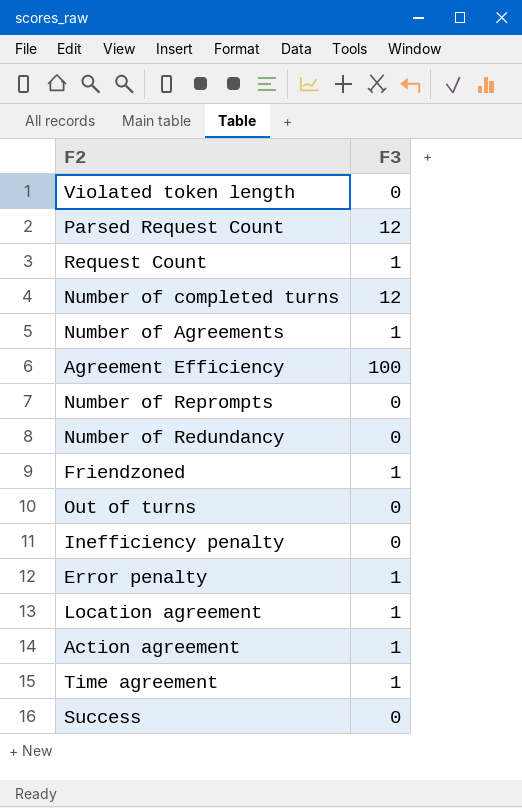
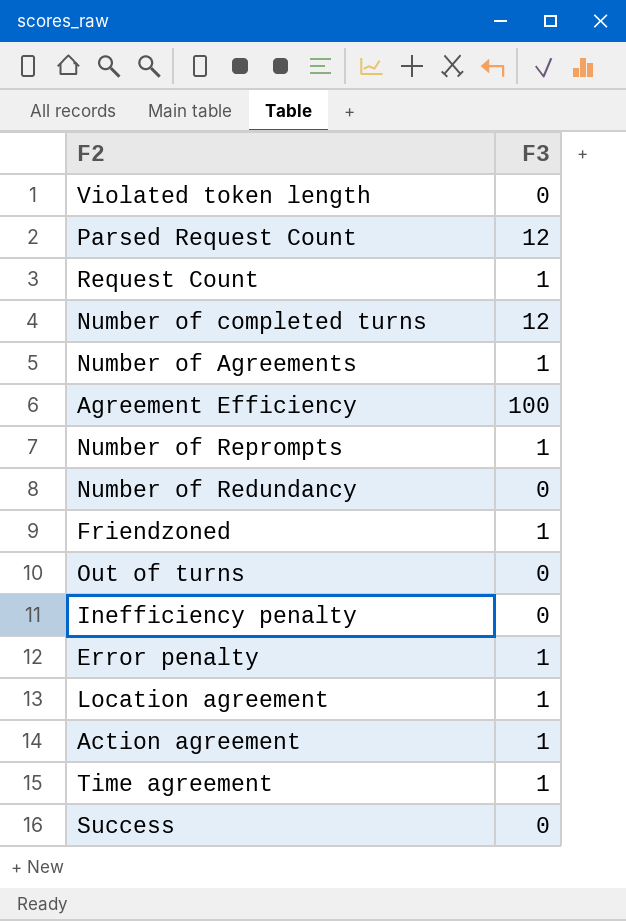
Number of Reprompts | F3: 0 -> 1

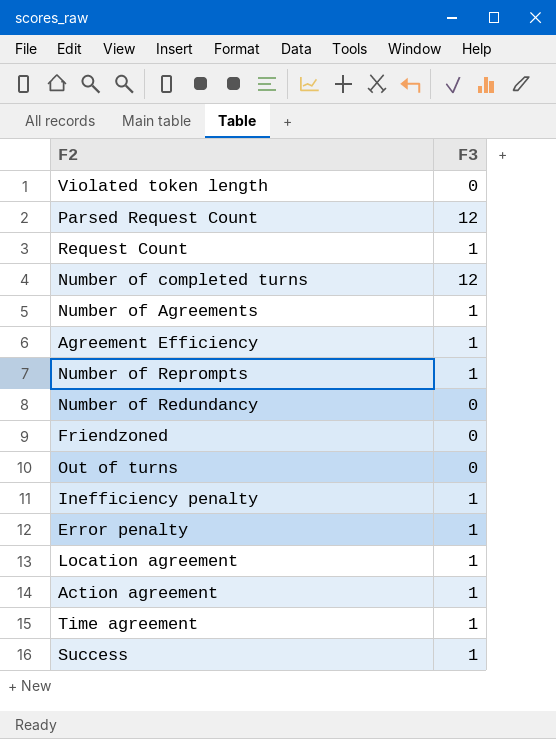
Agreement Efficiency | F3: 100 -> 1
Friendzoned | F3: 1 -> 0
Inefficiency penalty | F3: 0 -> 1
Success | F3: 0 -> 1

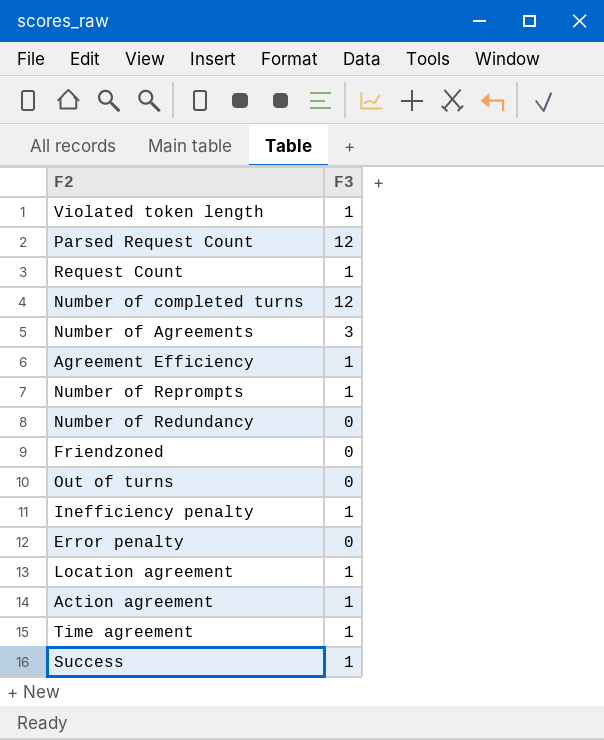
Violated token length | F3: 0 -> 1
Number of Agreements | F3: 1 -> 3
Error penalty | F3: 1 -> 0

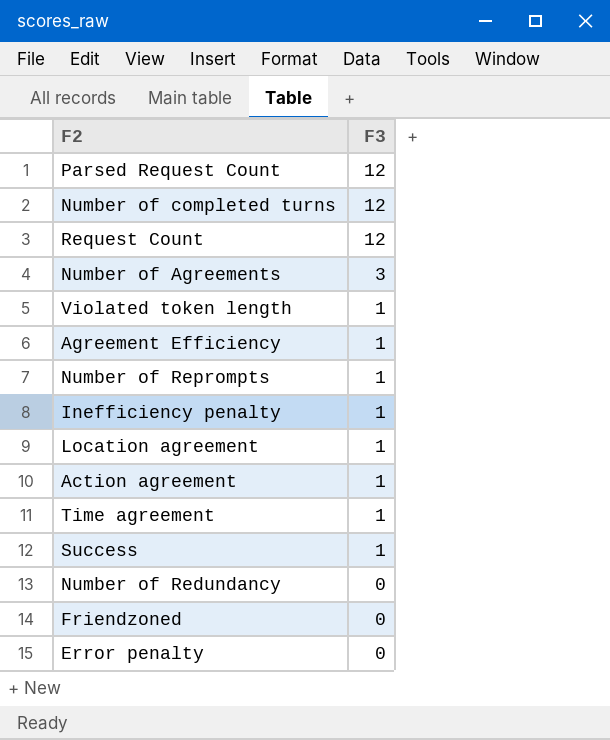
row order: none -> F3 descending
row Out of turns: 0 -> none
Request Count | F3: 1 -> 12

